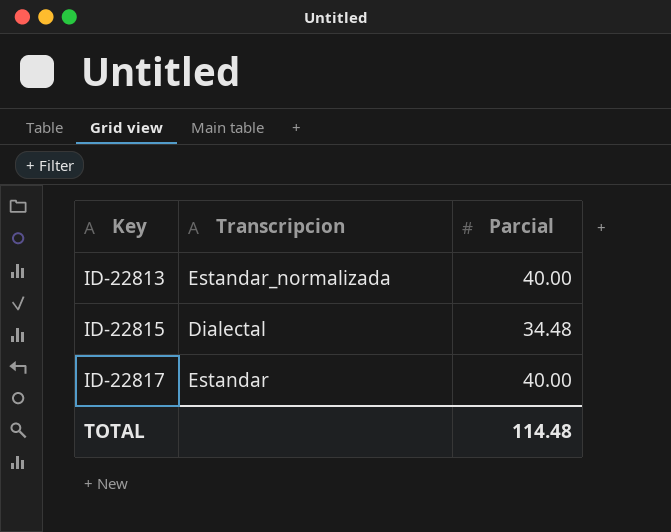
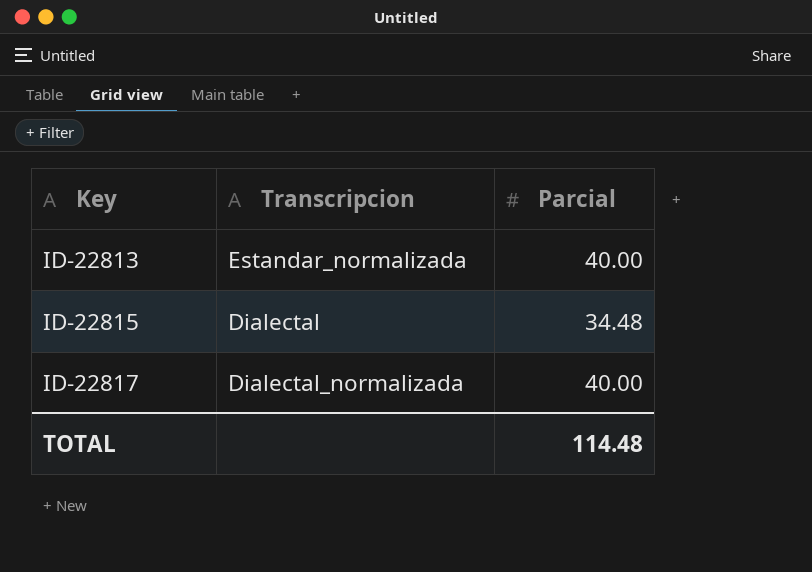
ID-22817 | Transcripcion: Estandar -> Dialectal_normalizada

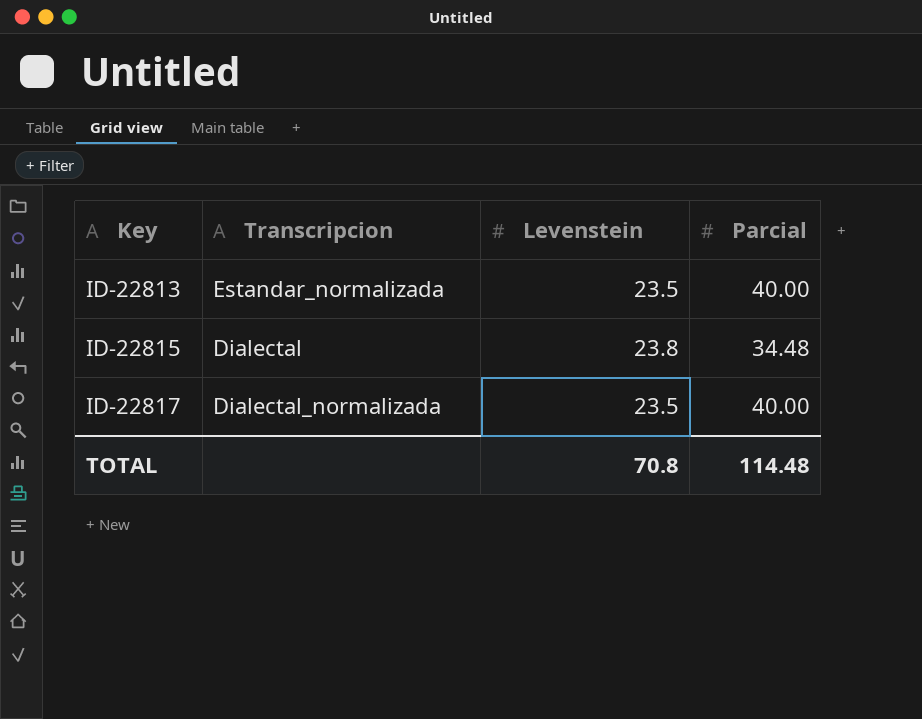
column Levenstein | position: none -> 3

